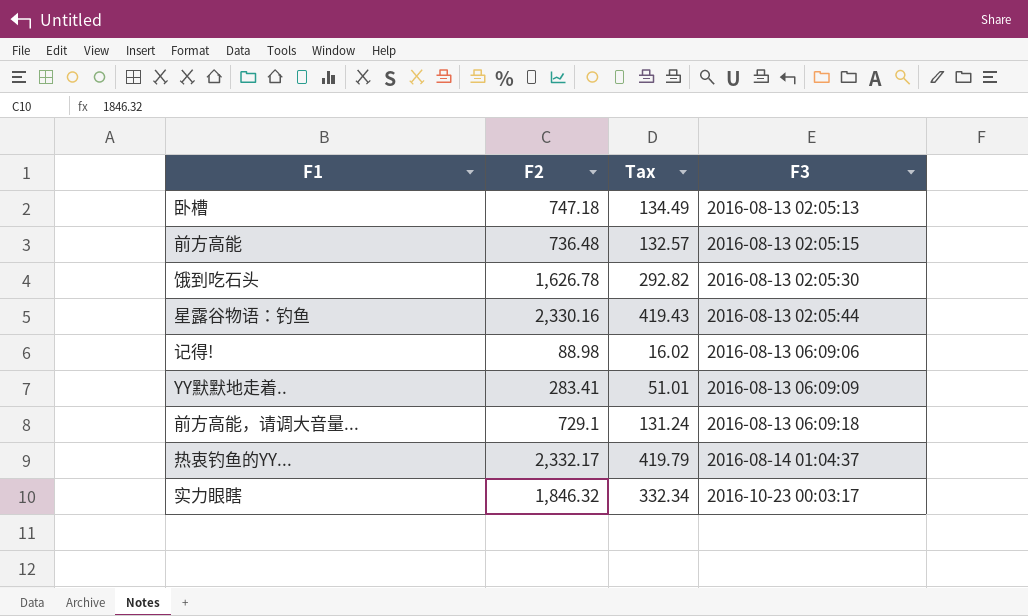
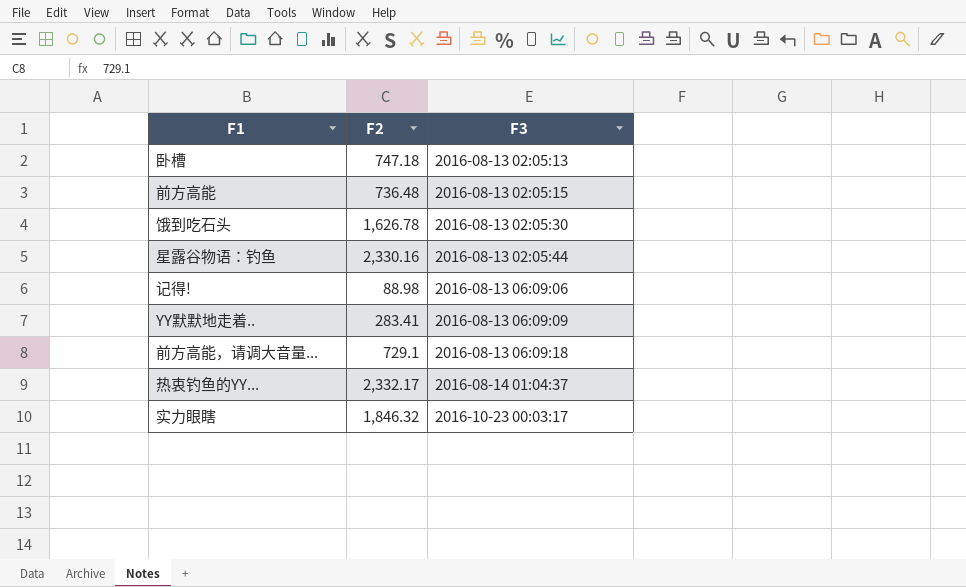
column Tax | formula: [F2] * 0.18 -> none

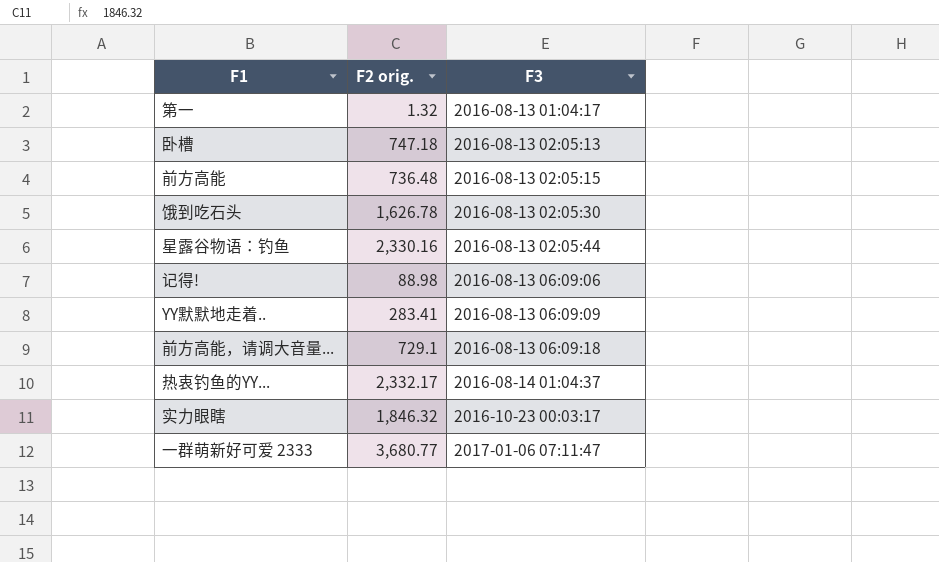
column name: F2 -> F2 orig.
row 第一: none -> 1.32 | 2016-08-13 01:04:17
row 一群萌新好可爱 2333: none -> 3,680.77 | 2017-01-06 07:11:47

